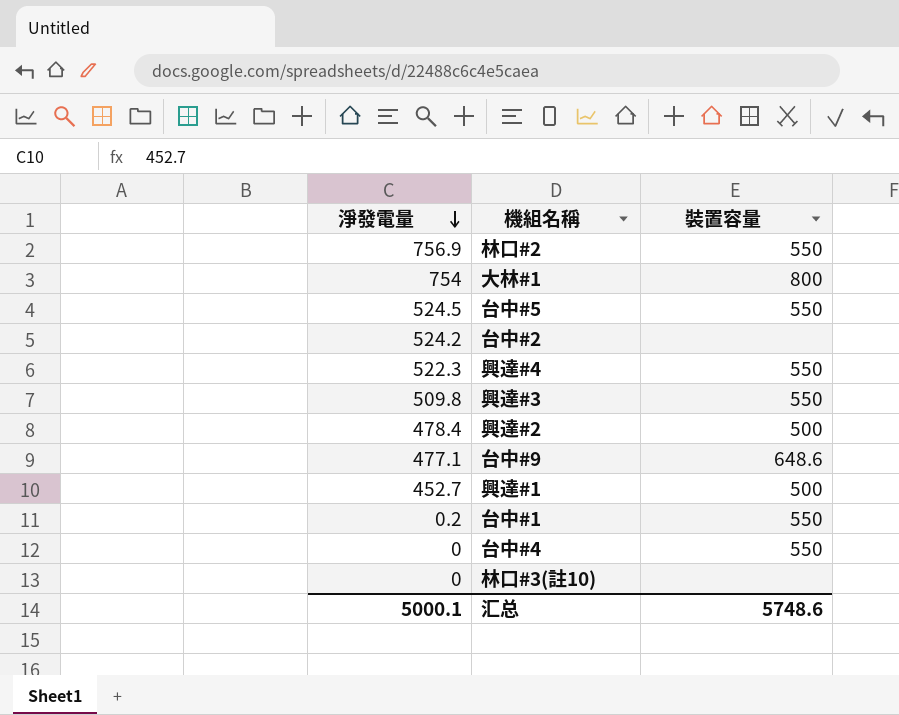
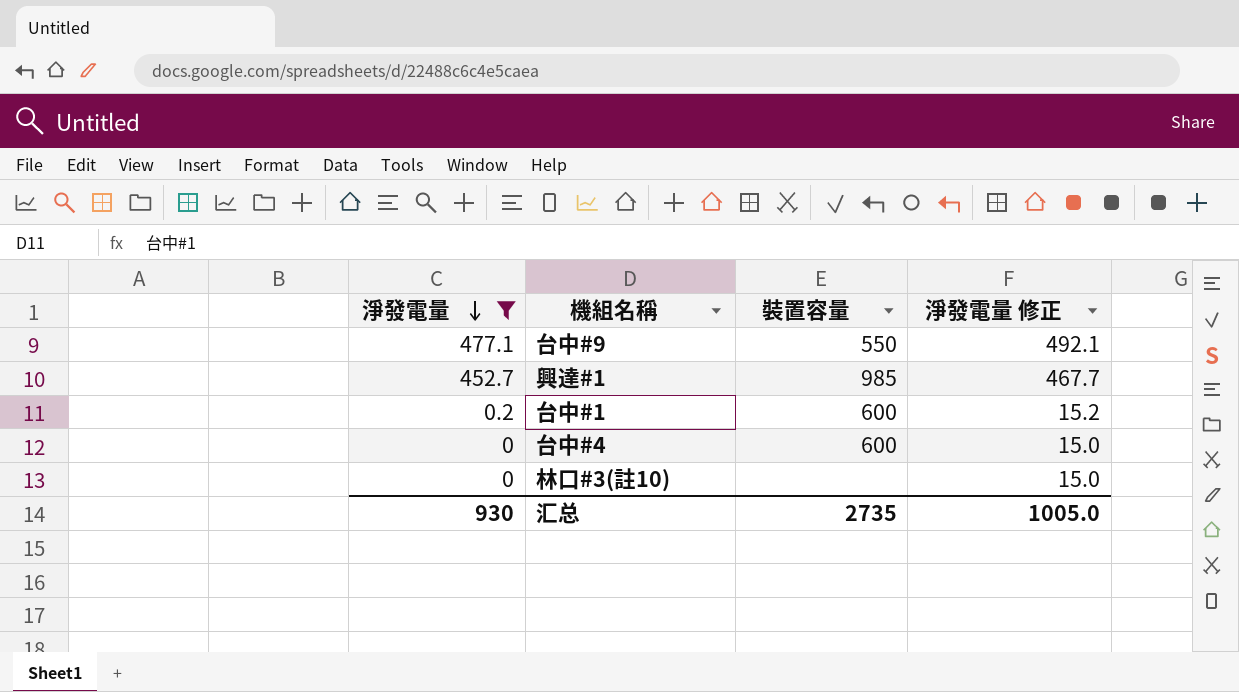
filter: none -> 淨發電量 <= 477.1
column 淨發電量 修正 | formula: none -> [淨發電量] + 15
台中#9 | 裝置容量: 648.6 -> 550
興達#1 | 裝置容量: 500 -> 985
台中#1 | 裝置容量: 550 -> 600
台中#4 | 裝置容量: 550 -> 600
汇总 | 淨發電量: 5000.1 -> 930
汇总 | 裝置容量: 5748.6 -> 2735

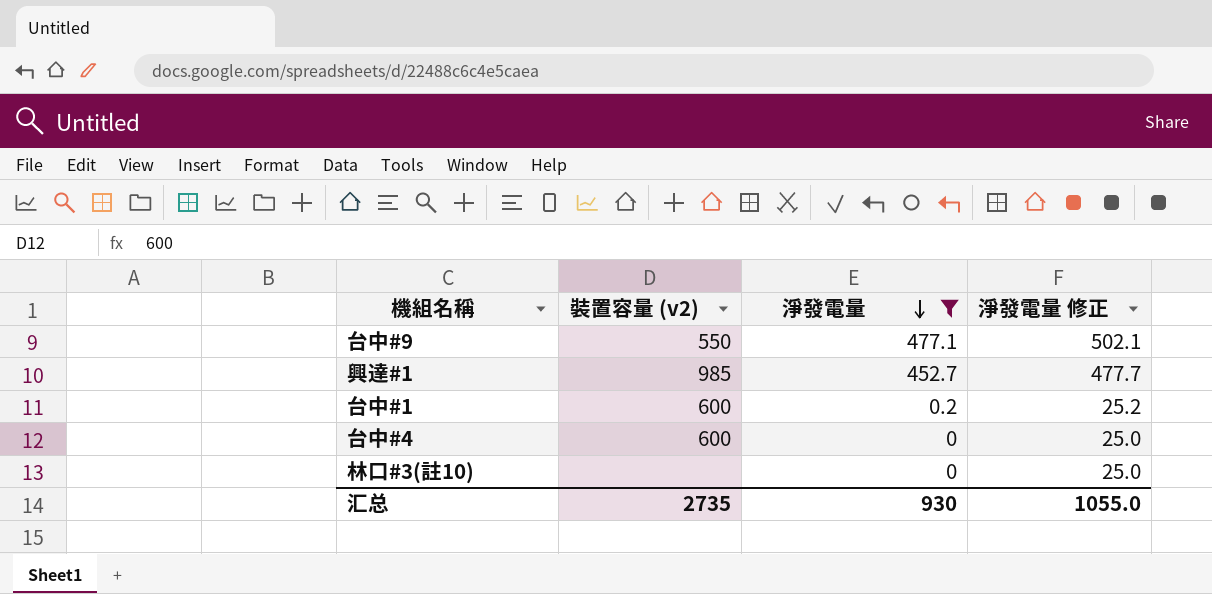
column name: 裝置容量 -> 裝置容量 (v2)
column 淨發電量 | position: 1 -> 3
column 淨發電量 修正 | formula: [淨發電量] + 15 -> [淨發電量] + 25
汇总 | 淨發電量 修正: 1005.0 -> 1055.0

